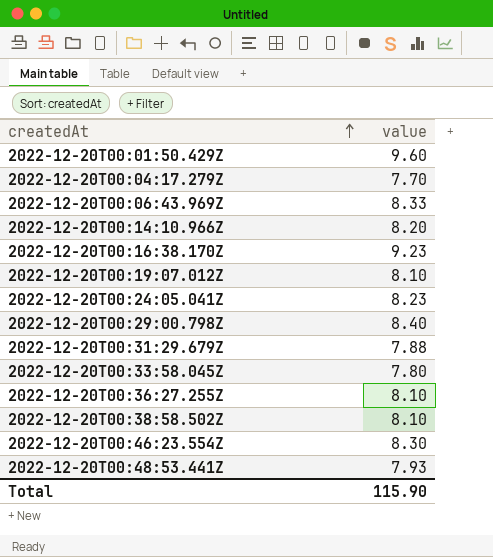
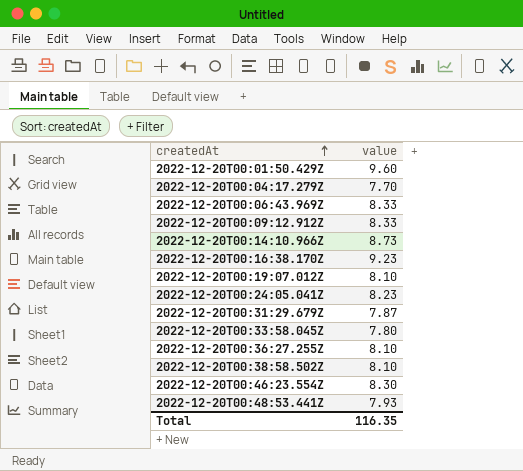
row 2022-12-20T00:29:00.798Z: 8.40 -> none
row 2022-12-20T00:09:12.912Z: none -> 8.33
2022-12-20T00:14:10.966Z | value: 8.20 -> 8.73
2022-12-20T00:31:29.679Z | value: 7.88 -> 7.87
Total | value: 115.90 -> 116.35

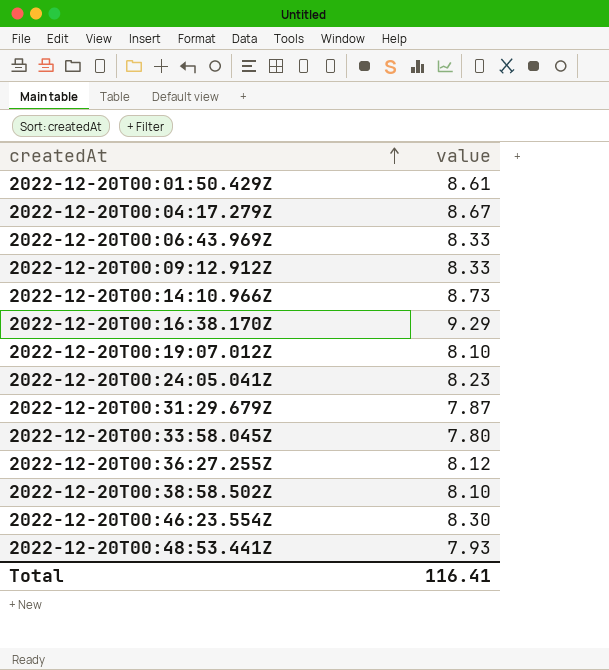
2022-12-20T00:01:50.429Z | value: 9.60 -> 8.61
2022-12-20T00:04:17.279Z | value: 7.70 -> 8.67
2022-12-20T00:16:38.170Z | value: 9.23 -> 9.29
2022-12-20T00:36:27.255Z | value: 8.10 -> 8.12
Total | value: 116.35 -> 116.41

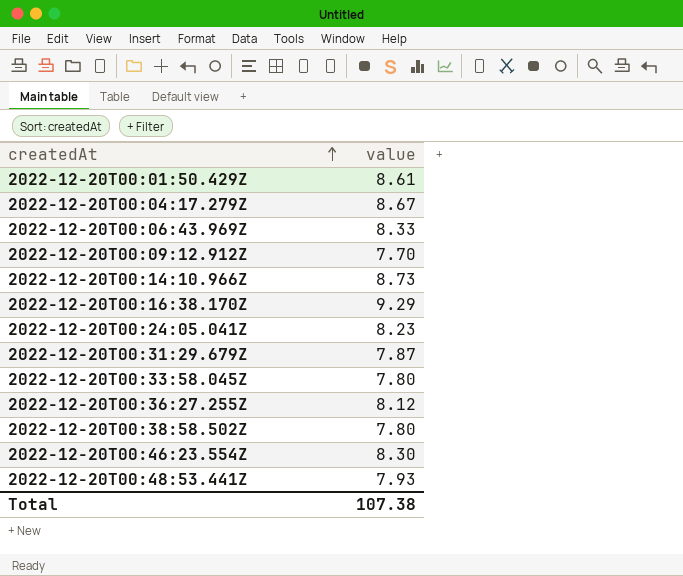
row 2022-12-20T00:19:07.012Z: 8.10 -> none
2022-12-20T00:09:12.912Z | value: 8.33 -> 7.70
2022-12-20T00:38:58.502Z | value: 8.10 -> 7.80
Total | value: 116.41 -> 107.38

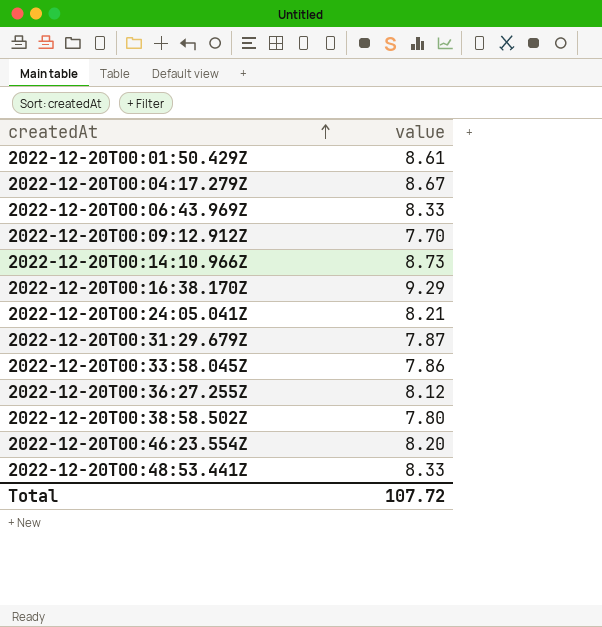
2022-12-20T00:24:05.041Z | value: 8.23 -> 8.21
2022-12-20T00:33:58.045Z | value: 7.80 -> 7.86
2022-12-20T00:46:23.554Z | value: 8.30 -> 8.20
2022-12-20T00:48:53.441Z | value: 7.93 -> 8.33
Total | value: 107.38 -> 107.72

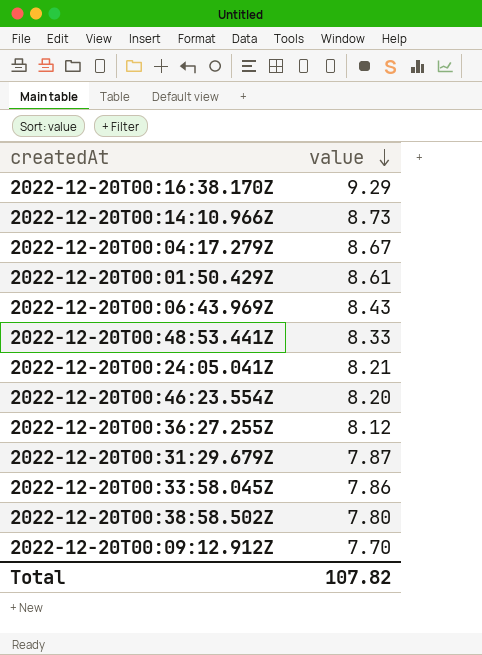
row order: createdAt ascending -> value descending
2022-12-20T00:06:43.969Z | value: 8.33 -> 8.43
Total | value: 107.72 -> 107.82

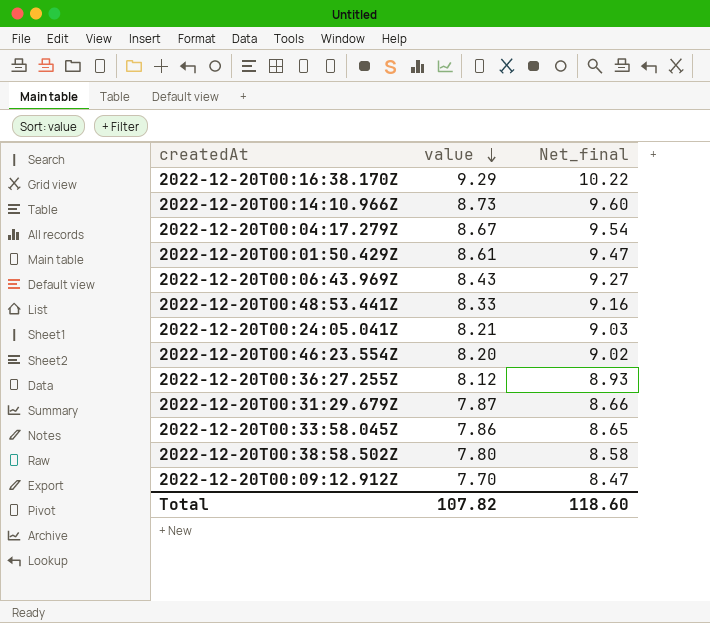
column Net_final | formula: none -> [value] * 1.1

